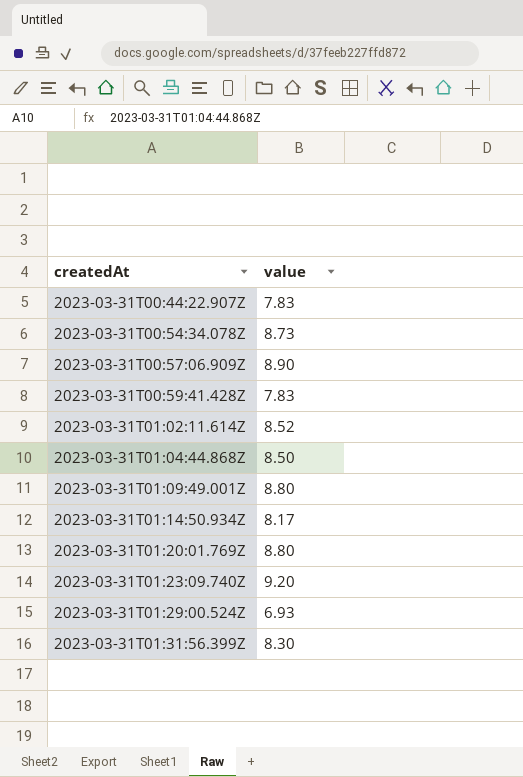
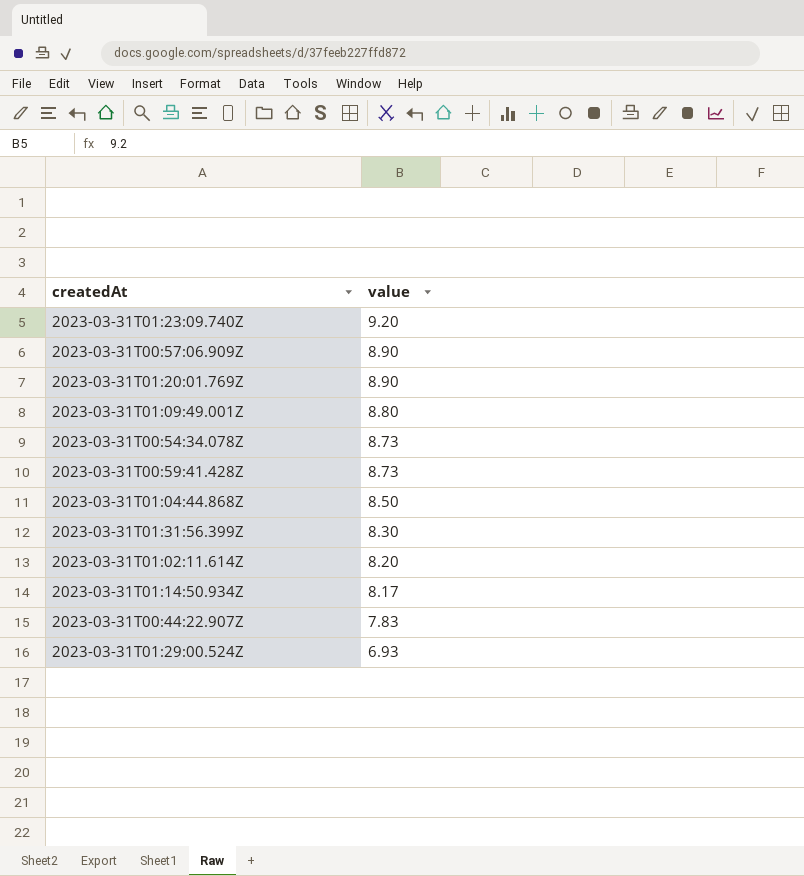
row order: createdAt ascending -> value descending
2023-03-31T01:20:01.769Z | value: 8.80 -> 8.90
2023-03-31T00:59:41.428Z | value: 7.83 -> 8.73
2023-03-31T01:02:11.614Z | value: 8.52 -> 8.20

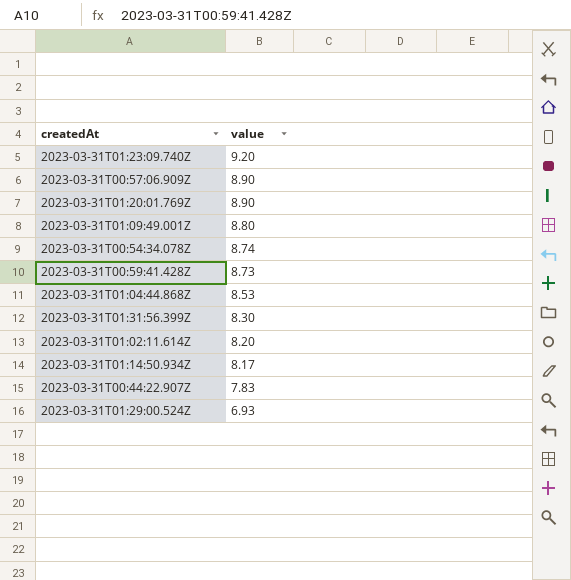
2023-03-31T00:54:34.078Z | value: 8.73 -> 8.74
2023-03-31T01:04:44.868Z | value: 8.50 -> 8.53

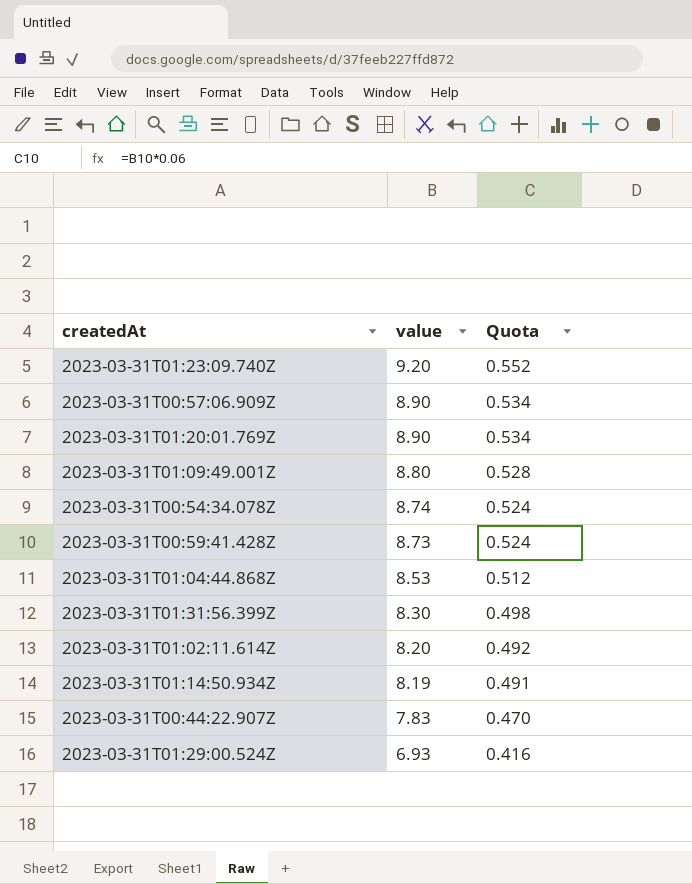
column Quota | formula: none -> [value] * 0.06
2023-03-31T01:14:50.934Z | value: 8.17 -> 8.19

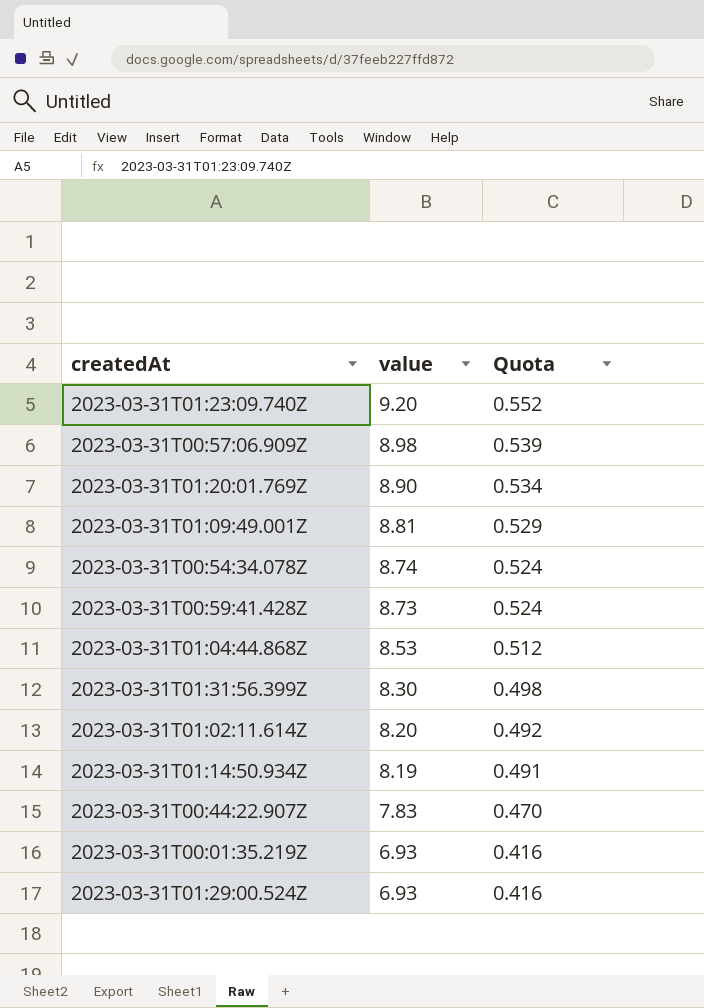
2023-03-31T00:57:06.909Z | value: 8.90 -> 8.98
2023-03-31T00:57:06.909Z | Quota: 0.534 -> 0.539
2023-03-31T01:09:49.001Z | value: 8.80 -> 8.81
2023-03-31T01:09:49.001Z | Quota: 0.528 -> 0.529
row 2023-03-31T00:01:35.219Z: none -> 6.93 | 0.416

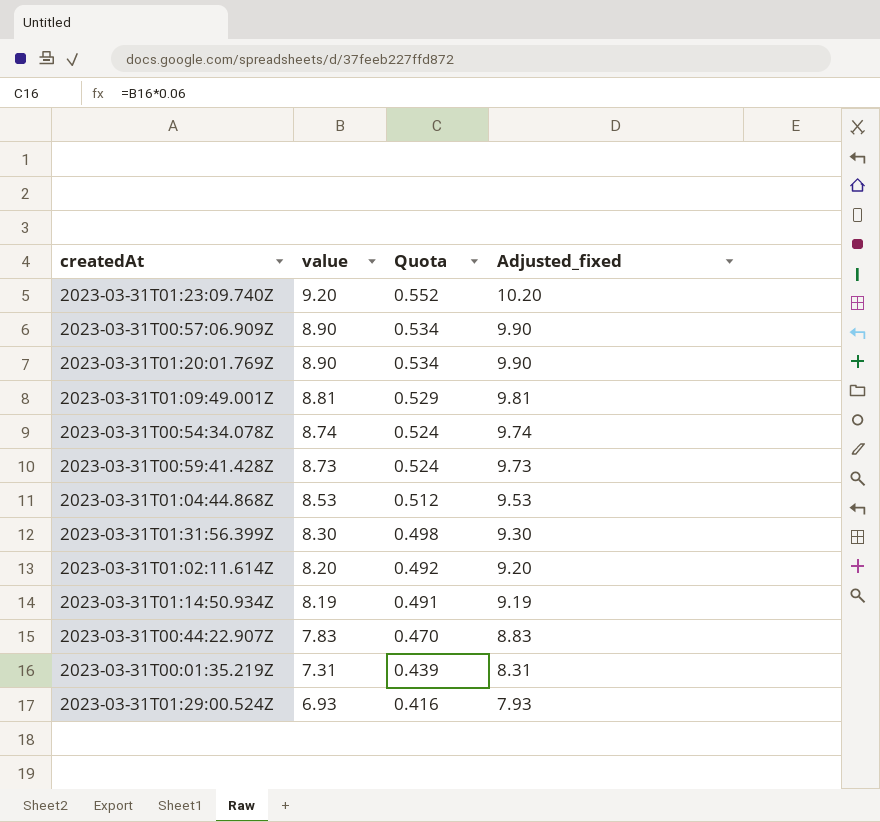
column Adjusted_fixed | formula: none -> [value] + 1
2023-03-31T00:57:06.909Z | value: 8.98 -> 8.90
2023-03-31T00:57:06.909Z | Quota: 0.539 -> 0.534
2023-03-31T00:01:35.219Z | value: 6.93 -> 7.31
2023-03-31T00:01:35.219Z | Quota: 0.416 -> 0.439

